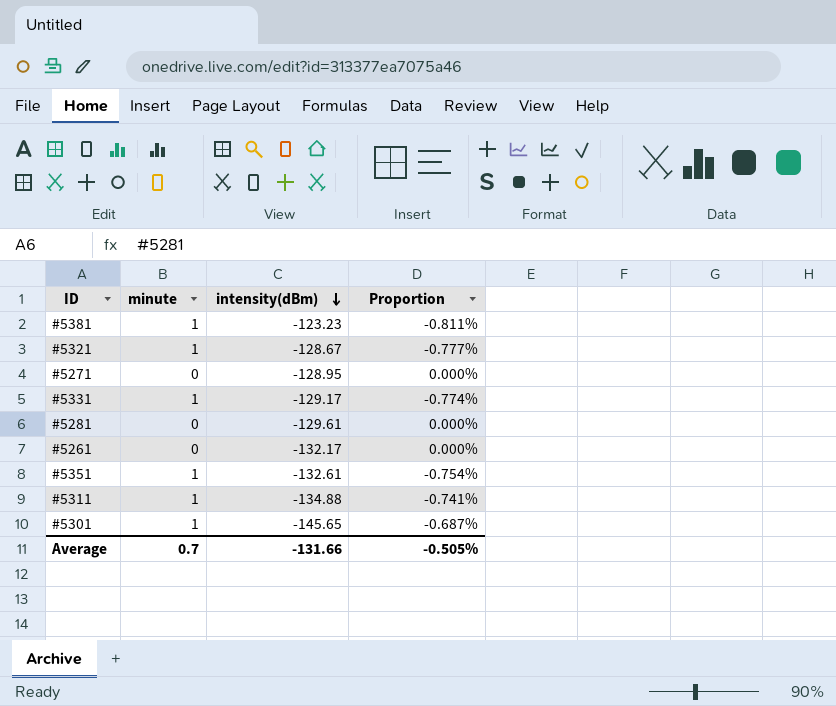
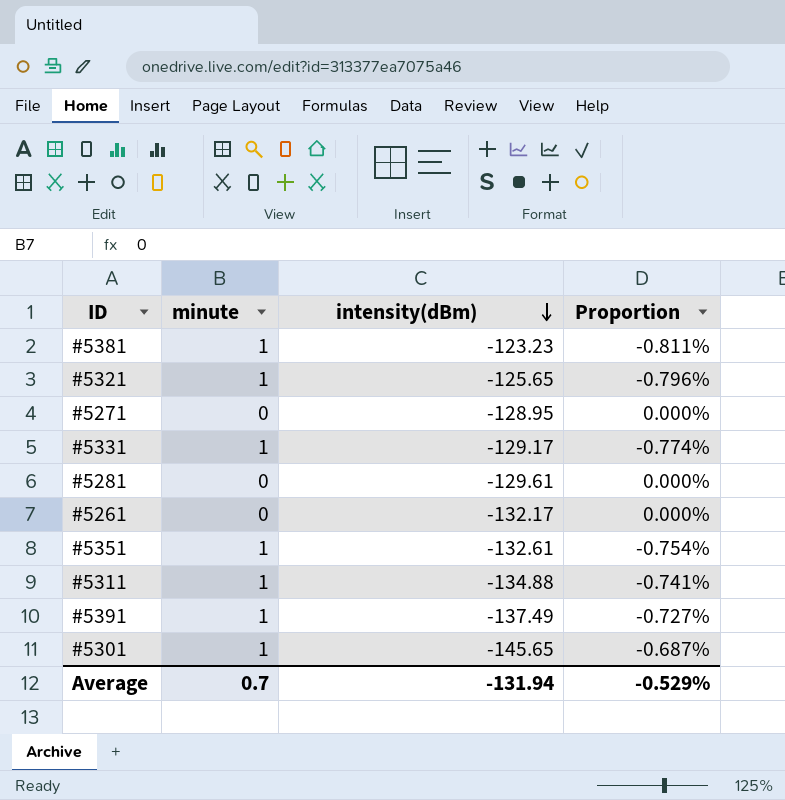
#5321 | intensity(dBm): -128.67 -> -125.65
#5321 | Proportion: -0.777% -> -0.796%
row #5391: none -> 1 | -137.49 | -0.727%
Average | intensity(dBm): -131.66 -> -131.94
Average | Proportion: -0.505% -> -0.529%

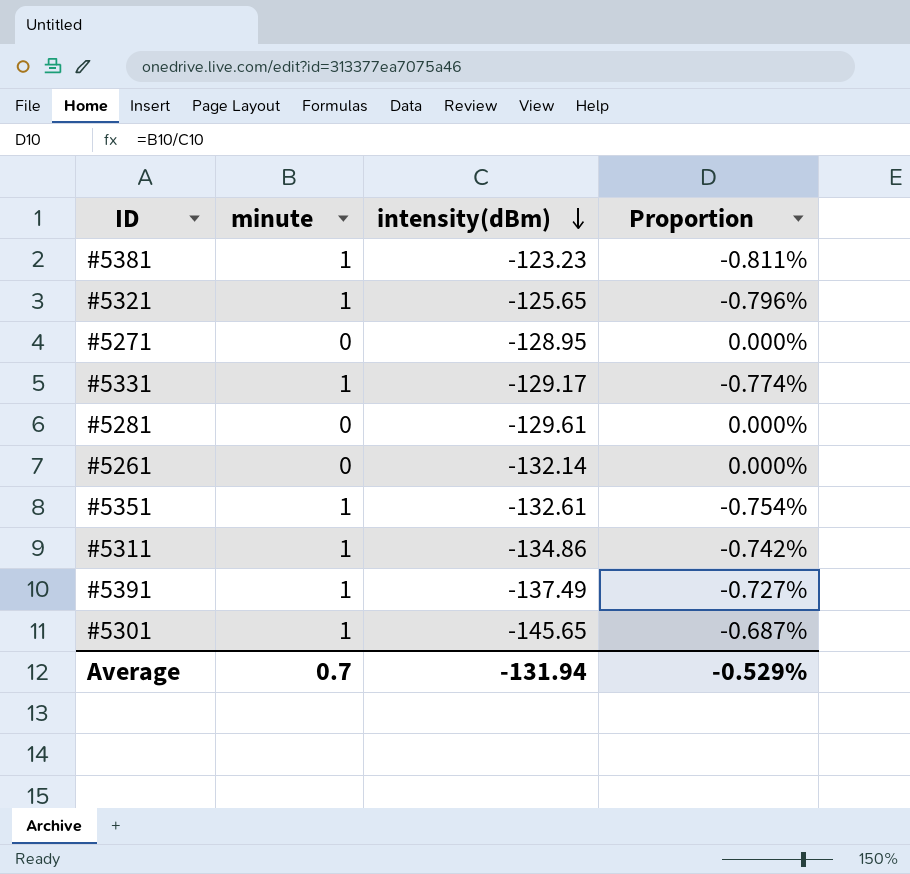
#5261 | intensity(dBm): -132.17 -> -132.14
#5311 | intensity(dBm): -134.88 -> -134.86
#5311 | Proportion: -0.741% -> -0.742%

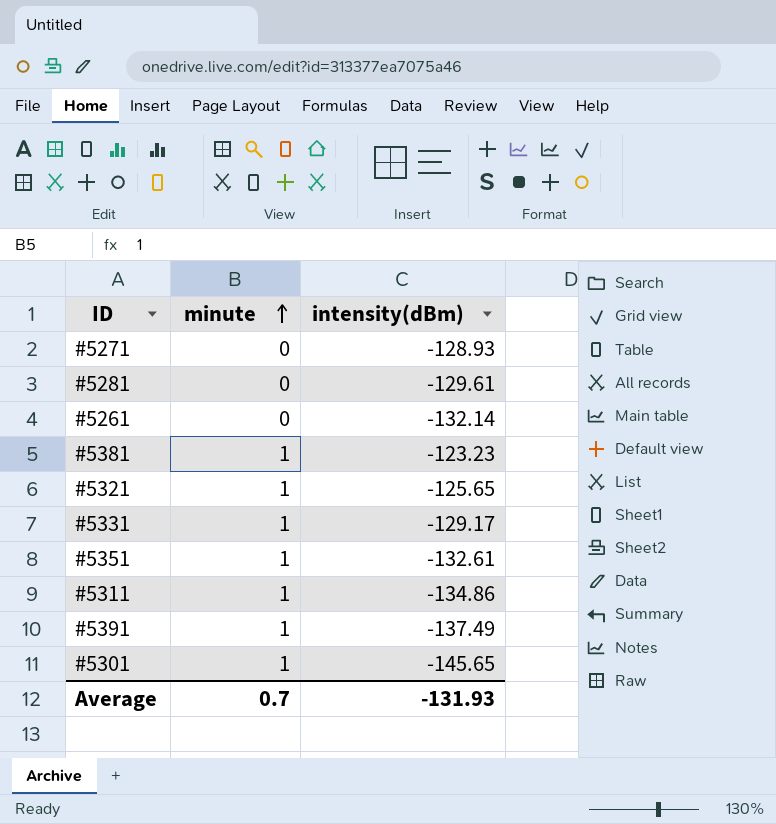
row order: intensity(dBm) descending -> minute ascending
column Proportion | formula: [minute] / [intensity(dBm)] -> none
#5271 | intensity(dBm): -128.95 -> -128.93
Average | intensity(dBm): -131.94 -> -131.93

